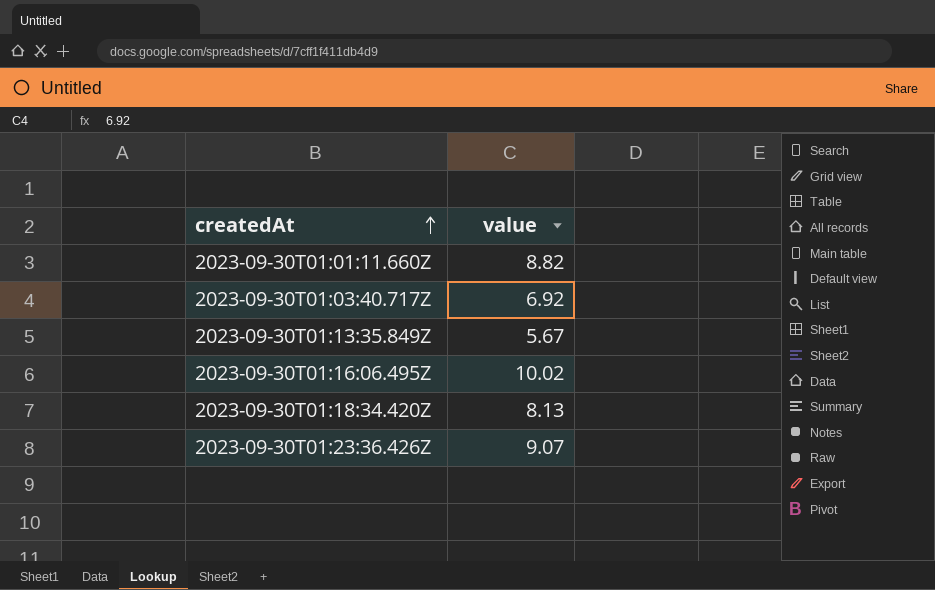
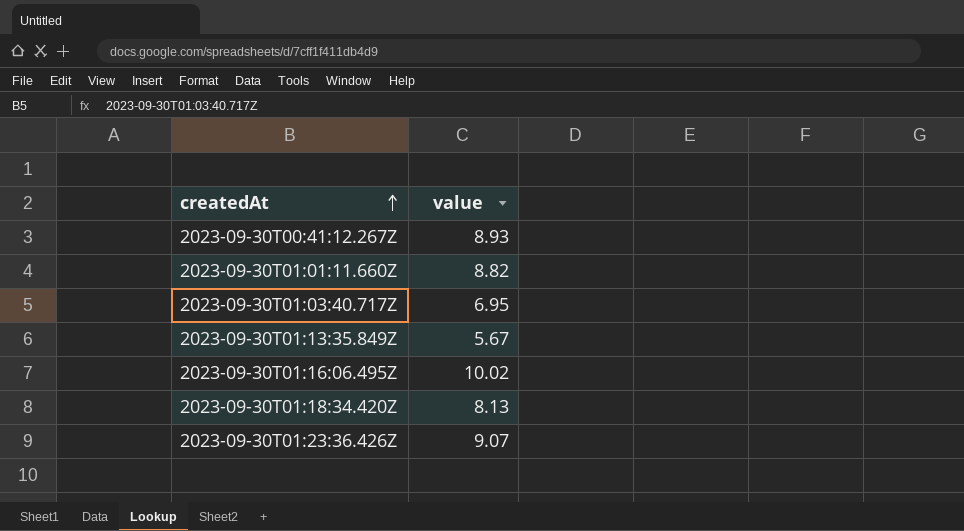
row 2023-09-30T00:41:12.267Z: none -> 8.93
2023-09-30T01:03:40.717Z | value: 6.92 -> 6.95

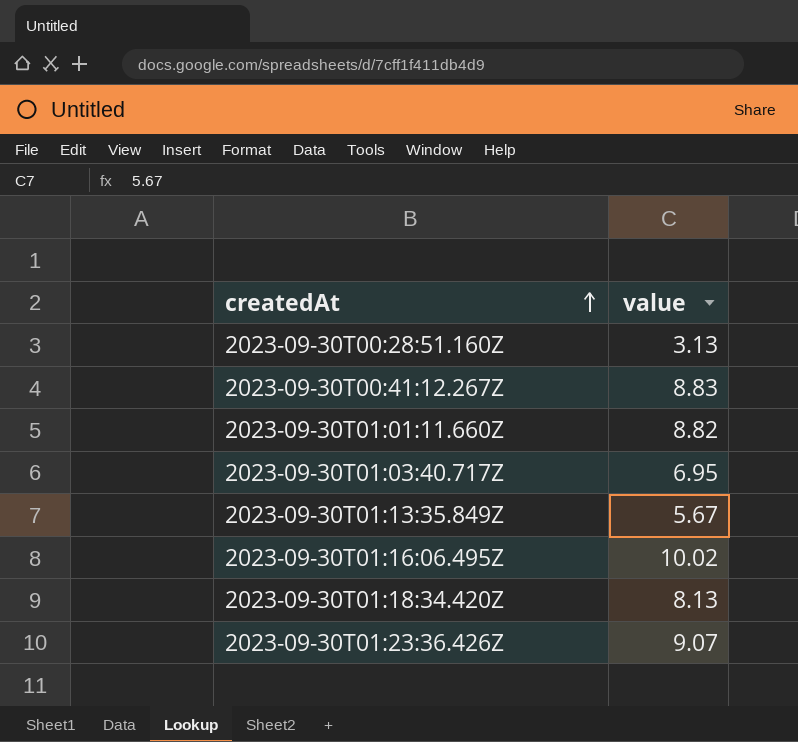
row 2023-09-30T00:28:51.160Z: none -> 3.13
2023-09-30T00:41:12.267Z | value: 8.93 -> 8.83

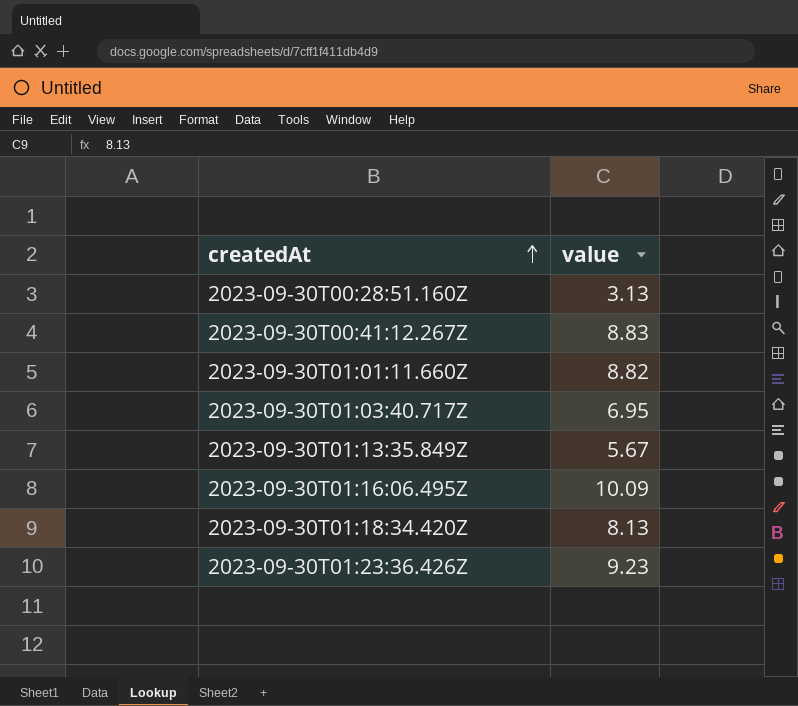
2023-09-30T01:16:06.495Z | value: 10.02 -> 10.09
2023-09-30T01:23:36.426Z | value: 9.07 -> 9.23

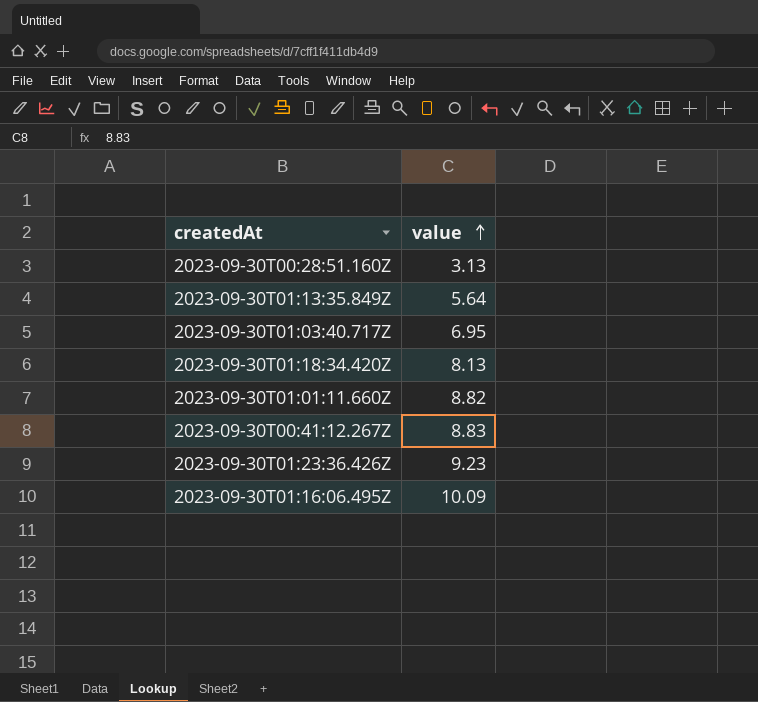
row order: createdAt ascending -> value ascending
2023-09-30T01:13:35.849Z | value: 5.67 -> 5.64

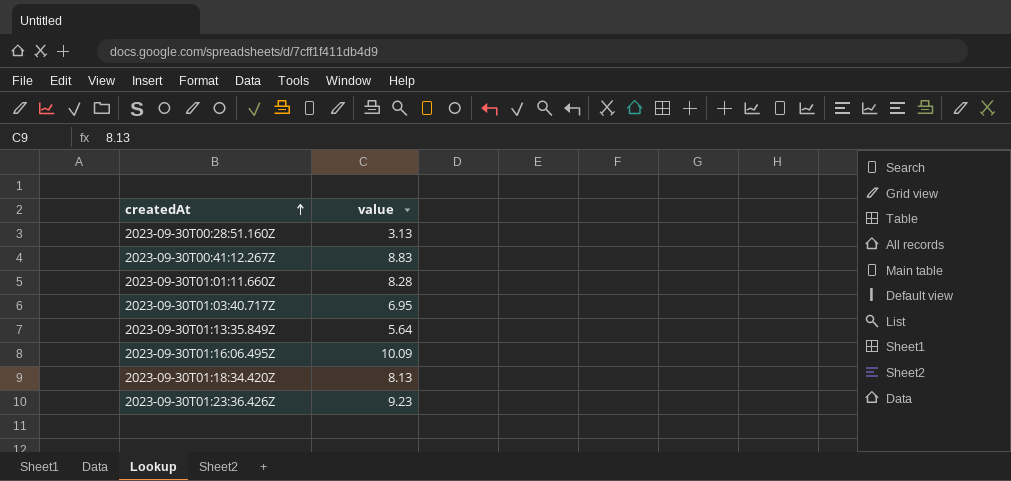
row order: value ascending -> createdAt ascending
2023-09-30T01:01:11.660Z | value: 8.82 -> 8.28

